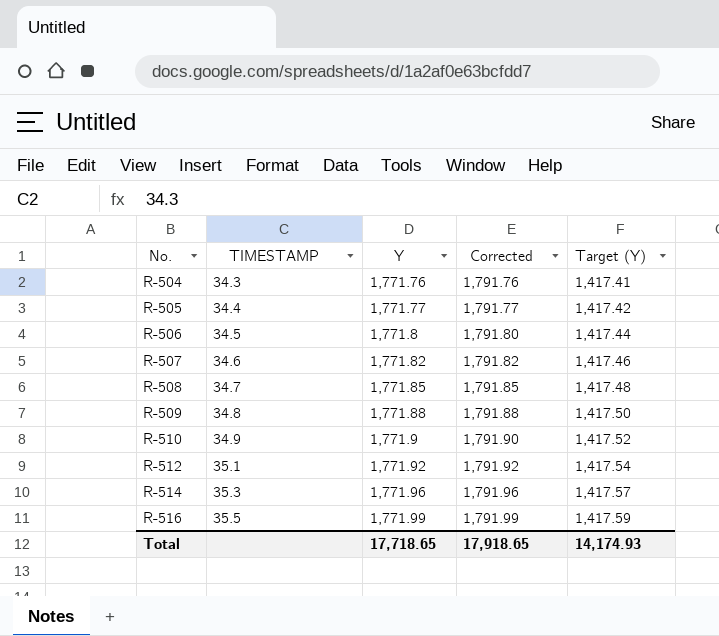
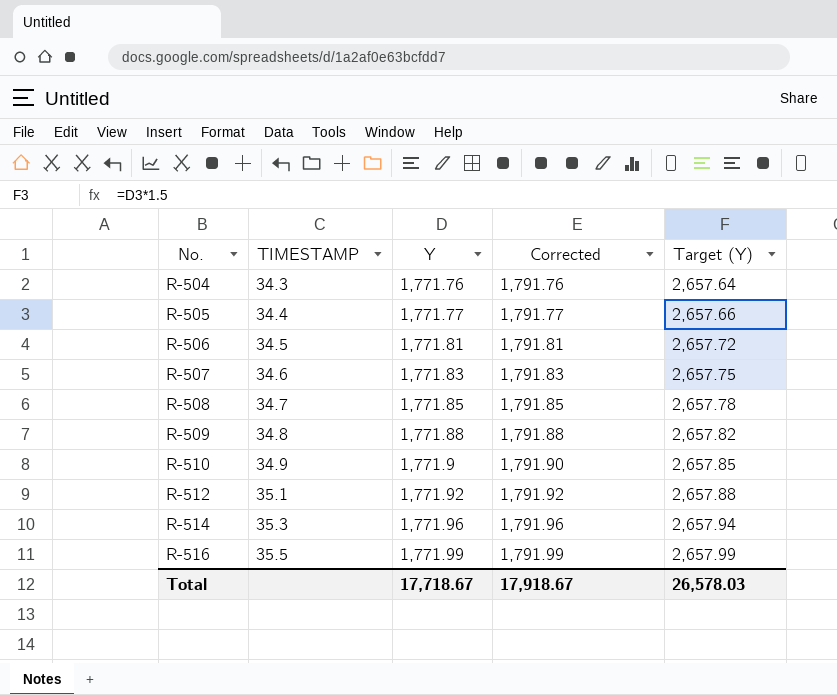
column Target (Y) | formula: [Y] * 0.8 -> [Y] * 1.5
R-506 | Y: 1,771.8 -> 1,771.81
R-506 | Corrected: 1,791.80 -> 1,791.81
R-507 | Y: 1,771.82 -> 1,771.83
R-507 | Corrected: 1,791.82 -> 1,791.83
Total | Y: 17,718.65 -> 17,718.67
Total | Corrected: 17,918.65 -> 17,918.67
Total | Target (Y): 14,174.93 -> 26,578.03

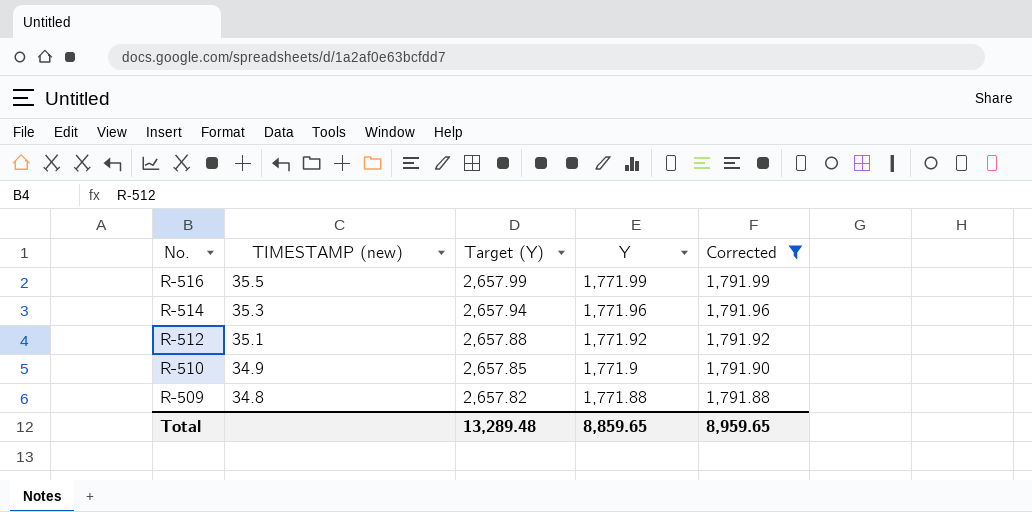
filter: none -> Corrected >= 1,791.88
row order: No. ascending -> No. descending
column name: TIMESTAMP -> TIMESTAMP (new)
column Target (Y) | position: 5 -> 3
Total | Target (Y): 26,578.03 -> 13,289.48
Total | Y: 17,718.67 -> 8,859.65
Total | Corrected: 17,918.67 -> 8,959.65

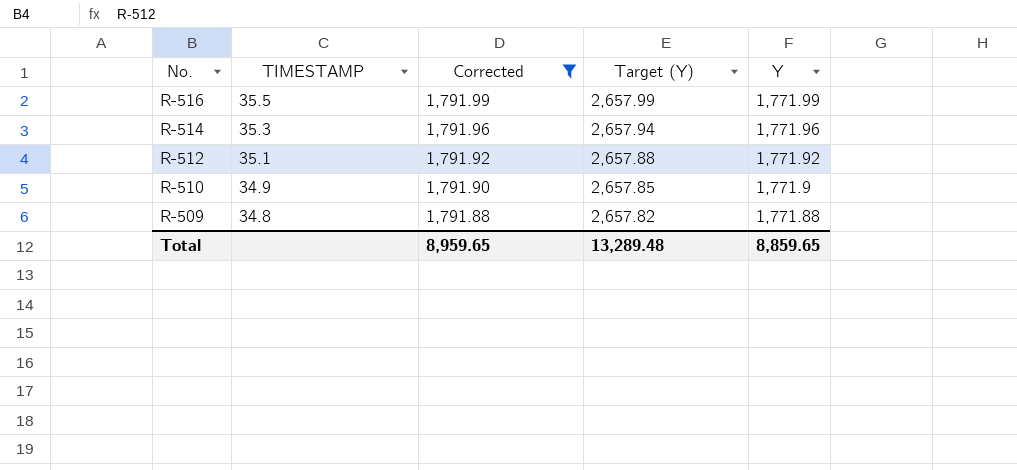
column name: TIMESTAMP (new) -> TIMESTAMP
column Corrected | position: 5 -> 3

